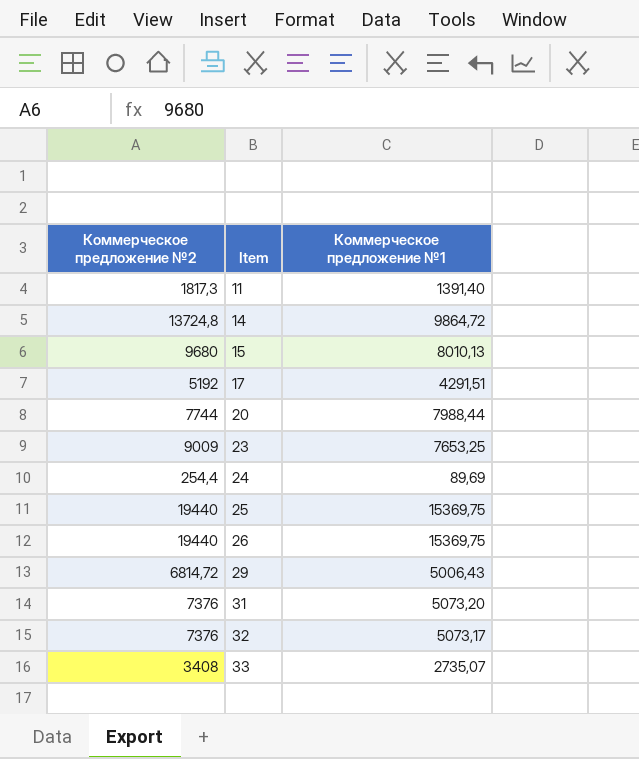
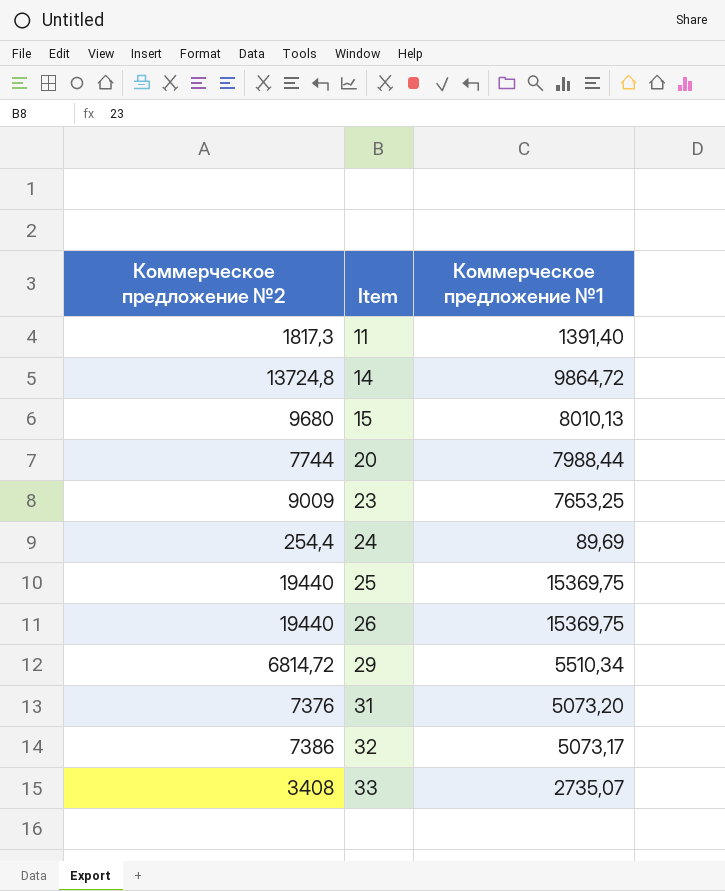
row 17: 5192 | 4291,51 -> none
29 | Коммерческое предложение №1: 5006,43 -> 5510,34
32 | Коммерческое предложение №2: 7376 -> 7386

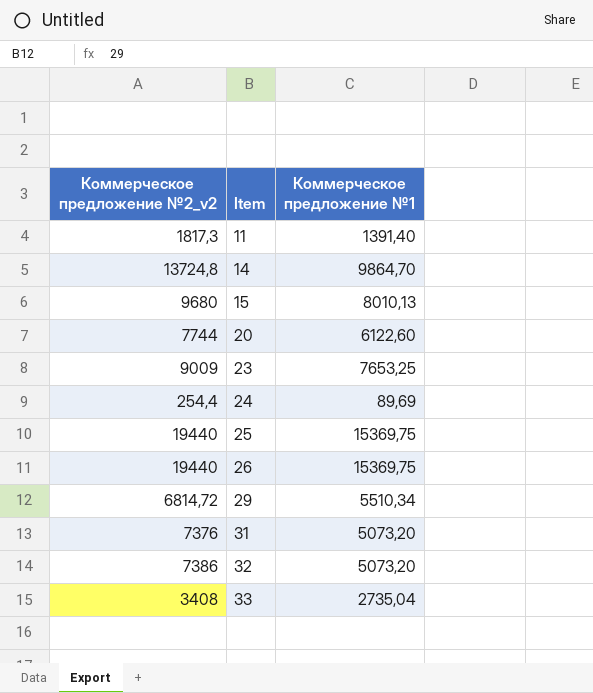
column name: Коммерческое предложение №2 -> Коммерческое предложение №2_v2
14 | Коммерческое предложение №1: 9864,72 -> 9864,70
20 | Коммерческое предложение №1: 7988,44 -> 6122,60
32 | Коммерческое предложение №1: 5073,17 -> 5073,20
33 | Коммерческое предложение №1: 2735,07 -> 2735,04

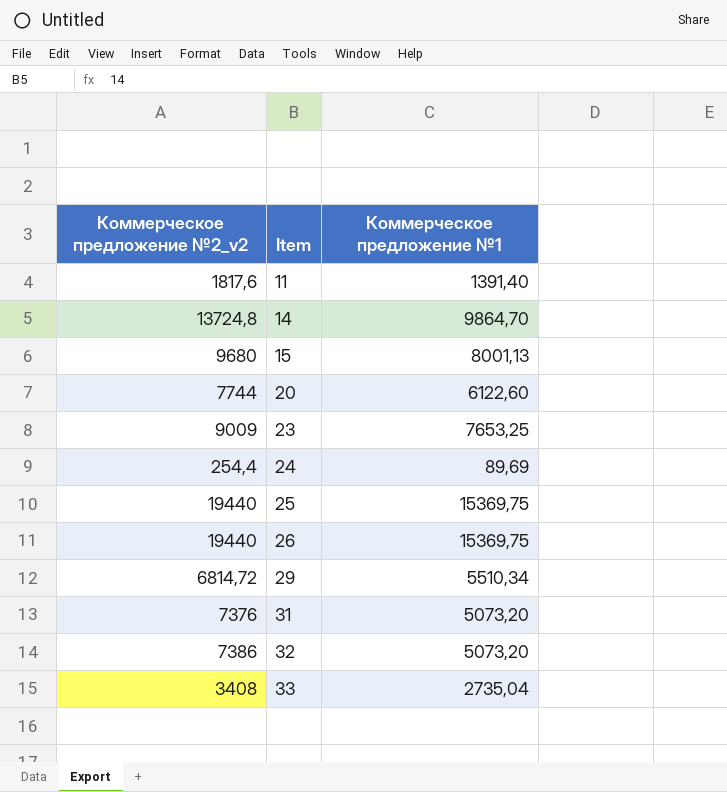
11 | Коммерческое предложение №2_v2: 1817,3 -> 1817,6
15 | Коммерческое предложение №1: 8010,13 -> 8001,13

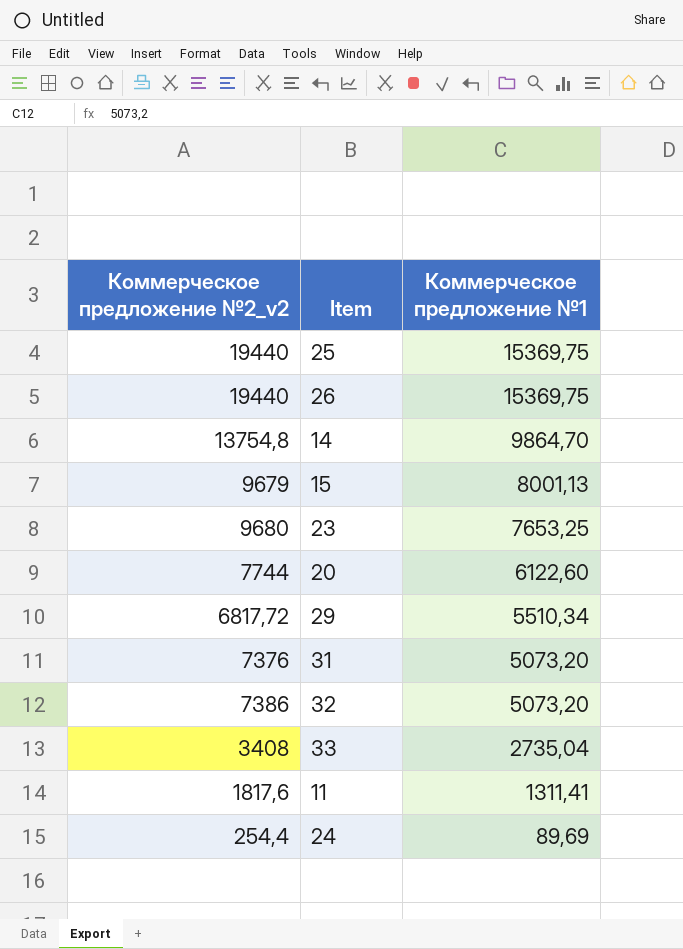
row order: Item ascending -> Коммерческое предложение №1 descending
14 | Коммерческое предложение №2_v2: 13724,8 -> 13754,8
15 | Коммерческое предложение №2_v2: 9680 -> 9679
23 | Коммерческое предложение №2_v2: 9009 -> 9680
29 | Коммерческое предложение №2_v2: 6814,72 -> 6817,72
11 | Коммерческое предложение №1: 1391,40 -> 1311,41

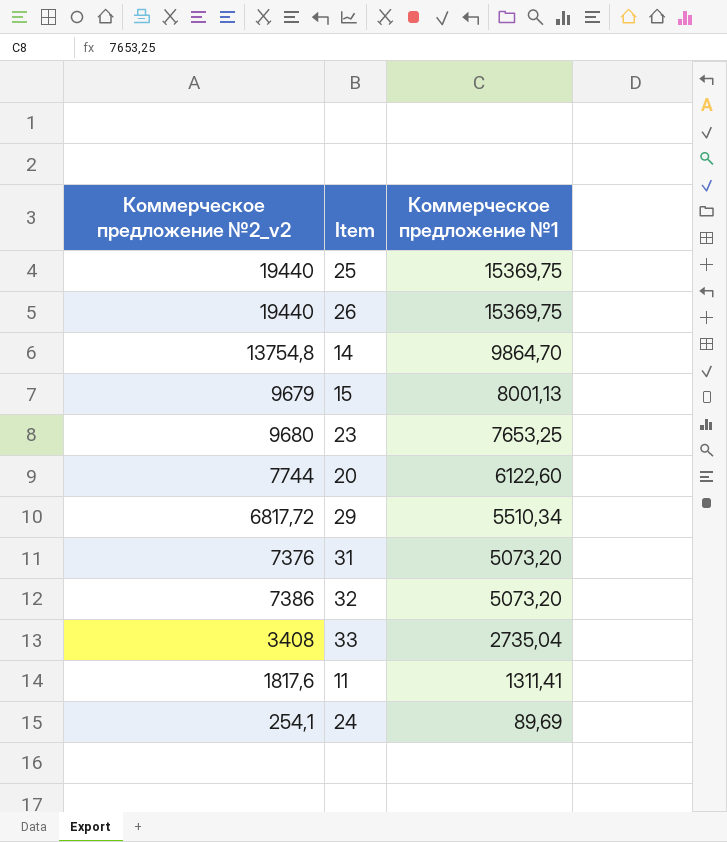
24 | Коммерческое предложение №2_v2: 254,4 -> 254,1

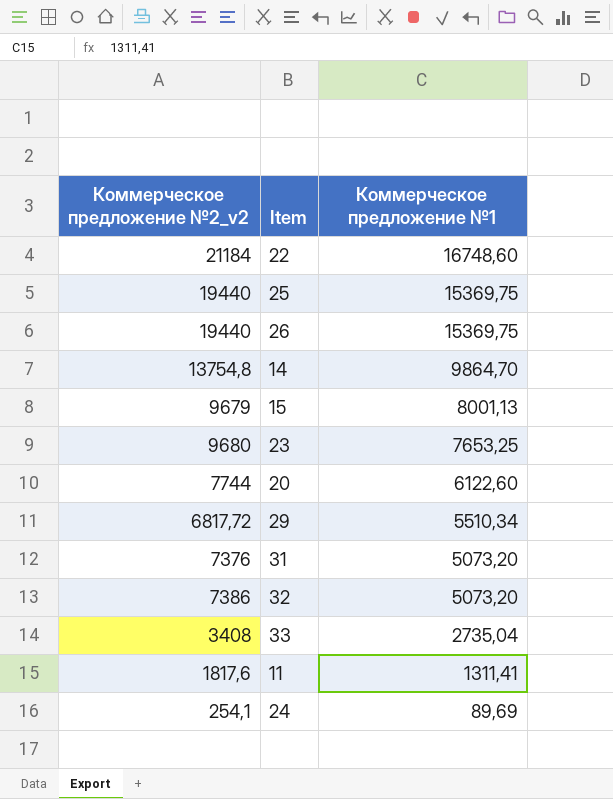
row 22: none -> 21184 | 16748,60

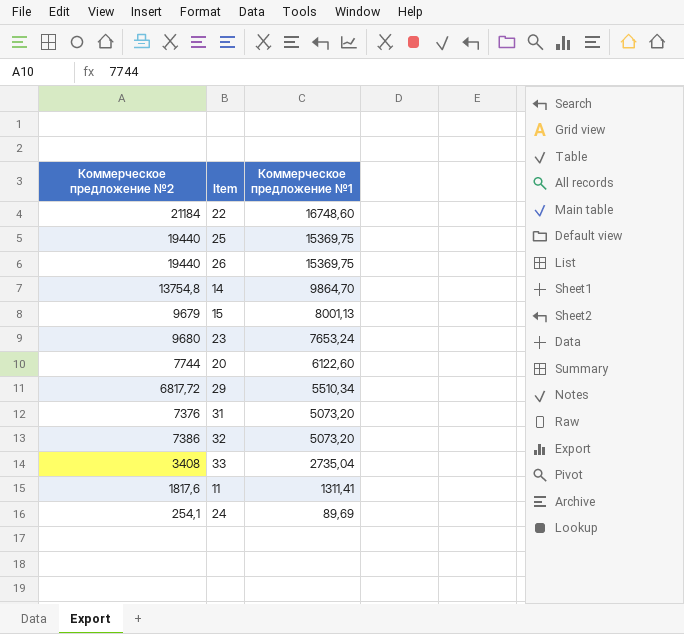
column name: Коммерческое предложение №2_v2 -> Коммерческое предложение №2
23 | Коммерческое предложение №1: 7653,25 -> 7653,24

